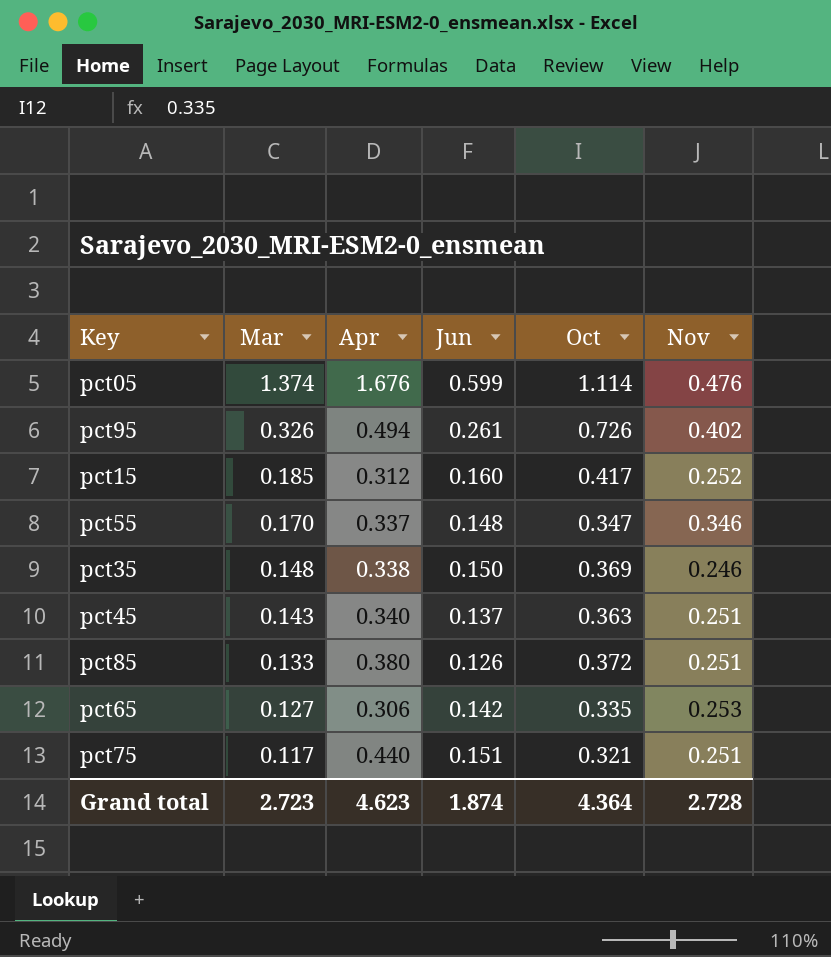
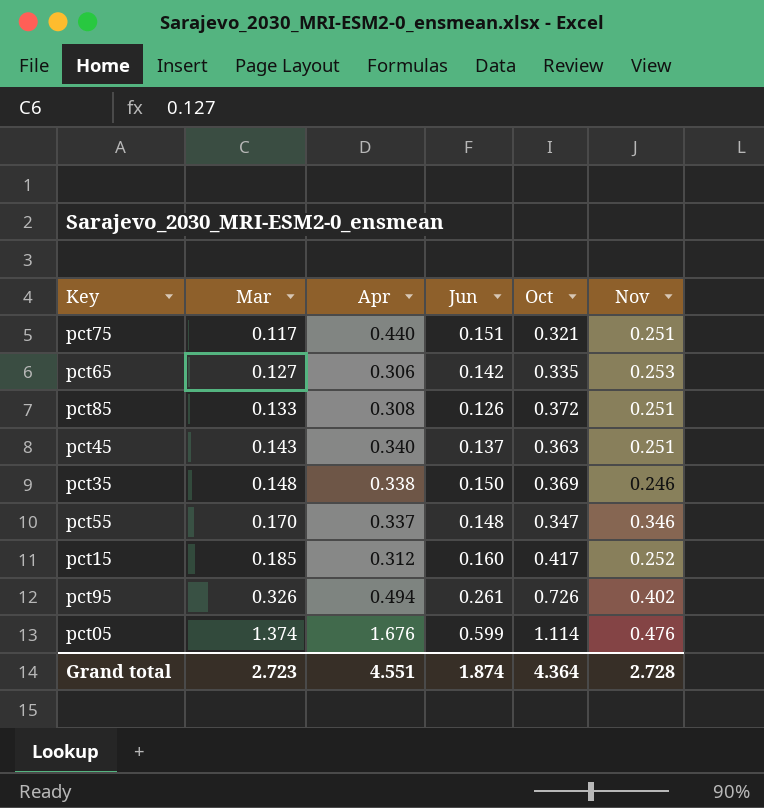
row order: Mar descending -> Mar ascending
pct85 | Apr: 0.380 -> 0.308
Grand total | Apr: 4.623 -> 4.551

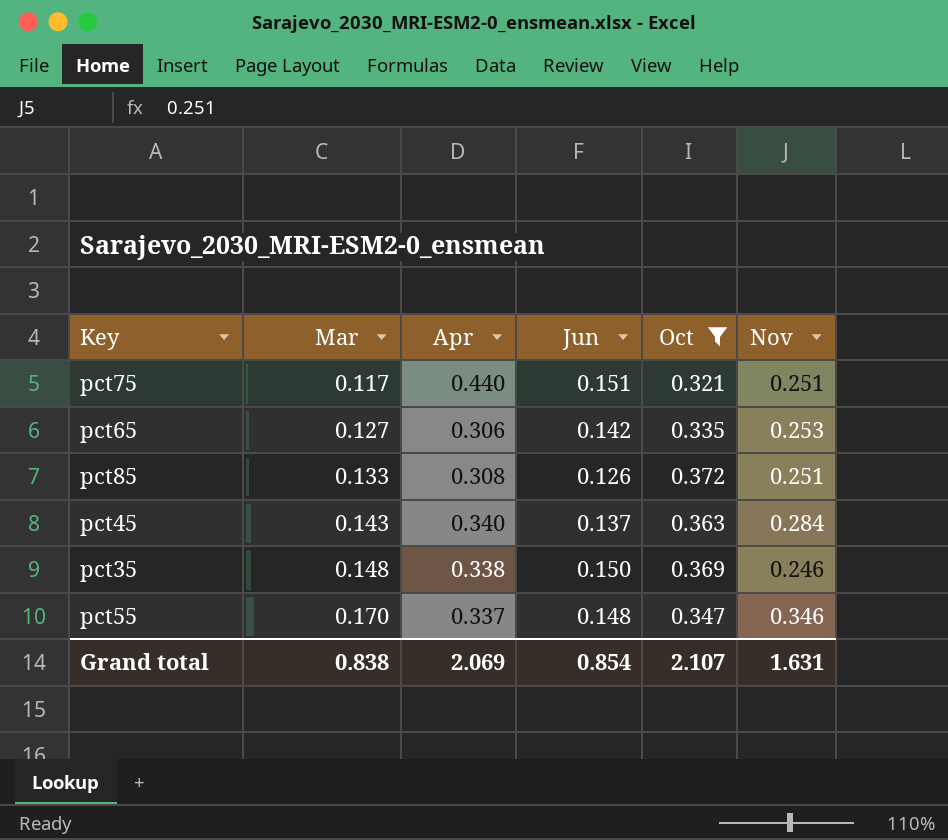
filter: none -> Oct <= 0.372
pct45 | Nov: 0.251 -> 0.284
Grand total | Mar: 2.723 -> 0.838
Grand total | Apr: 4.551 -> 2.069
Grand total | Jun: 1.874 -> 0.854
Grand total | Oct: 4.364 -> 2.107
Grand total | Nov: 2.728 -> 1.631

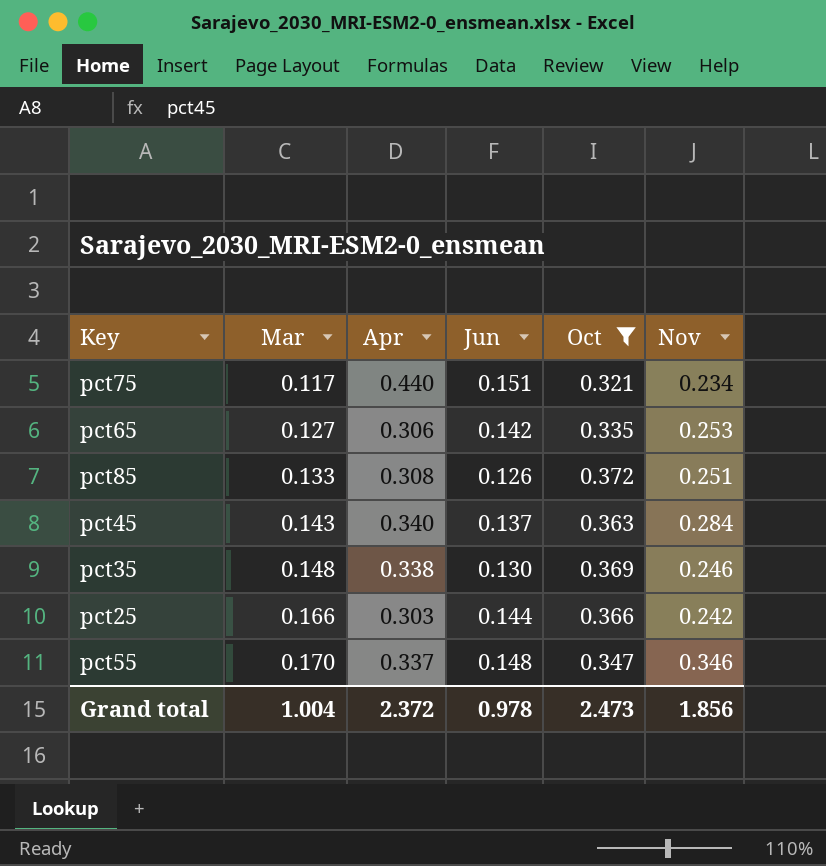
pct75 | Nov: 0.251 -> 0.234
pct35 | Jun: 0.150 -> 0.130
row pct25: none -> 0.166 | 0.303 | 0.144 | 0.366 | 0.242
Grand total | Mar: 0.838 -> 1.004
Grand total | Apr: 2.069 -> 2.372
Grand total | Jun: 0.854 -> 0.978
Grand total | Oct: 2.107 -> 2.473
Grand total | Nov: 1.631 -> 1.856

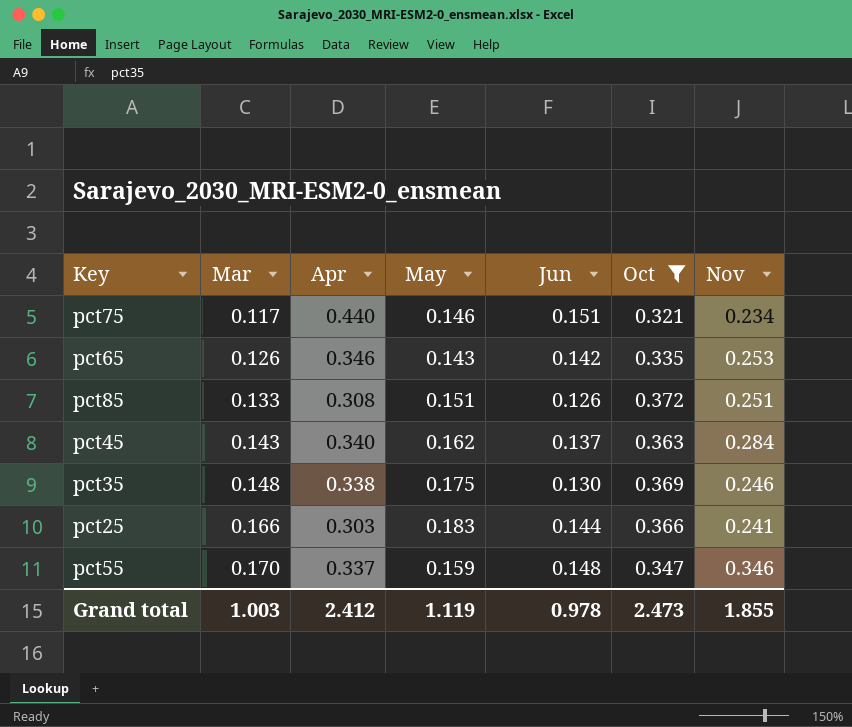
column May | position: none -> 4
pct65 | Mar: 0.127 -> 0.126
pct65 | Apr: 0.306 -> 0.346
pct25 | Nov: 0.242 -> 0.241
Grand total | Mar: 1.004 -> 1.003
Grand total | Apr: 2.372 -> 2.412
Grand total | Nov: 1.856 -> 1.855

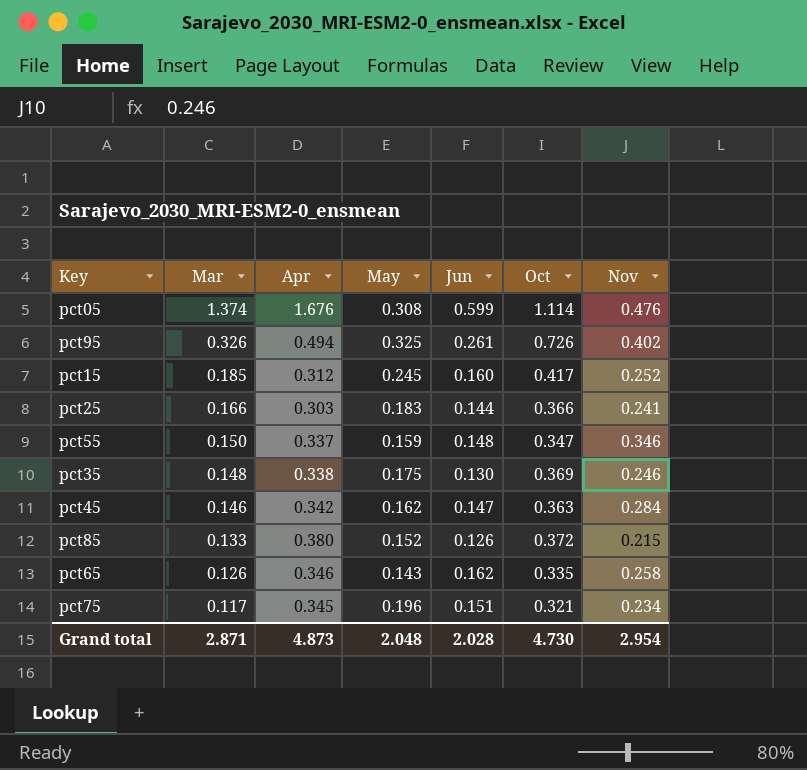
filter: Oct <= 0.372 -> none
row order: Mar ascending -> Mar descending
pct55 | Mar: 0.170 -> 0.150
pct45 | Mar: 0.143 -> 0.146
pct45 | Apr: 0.340 -> 0.342
pct45 | Jun: 0.137 -> 0.147
pct85 | Apr: 0.308 -> 0.380
pct85 | May: 0.151 -> 0.152
pct85 | Nov: 0.251 -> 0.215
pct65 | Jun: 0.142 -> 0.162
pct65 | Nov: 0.253 -> 0.258
pct75 | Apr: 0.440 -> 0.345
pct75 | May: 0.146 -> 0.196
Grand total | Mar: 1.003 -> 2.871
Grand total | Apr: 2.412 -> 4.873
Grand total | May: 1.119 -> 2.048
Grand total | Jun: 0.978 -> 2.028
Grand total | Oct: 2.473 -> 4.730
Grand total | Nov: 1.855 -> 2.954

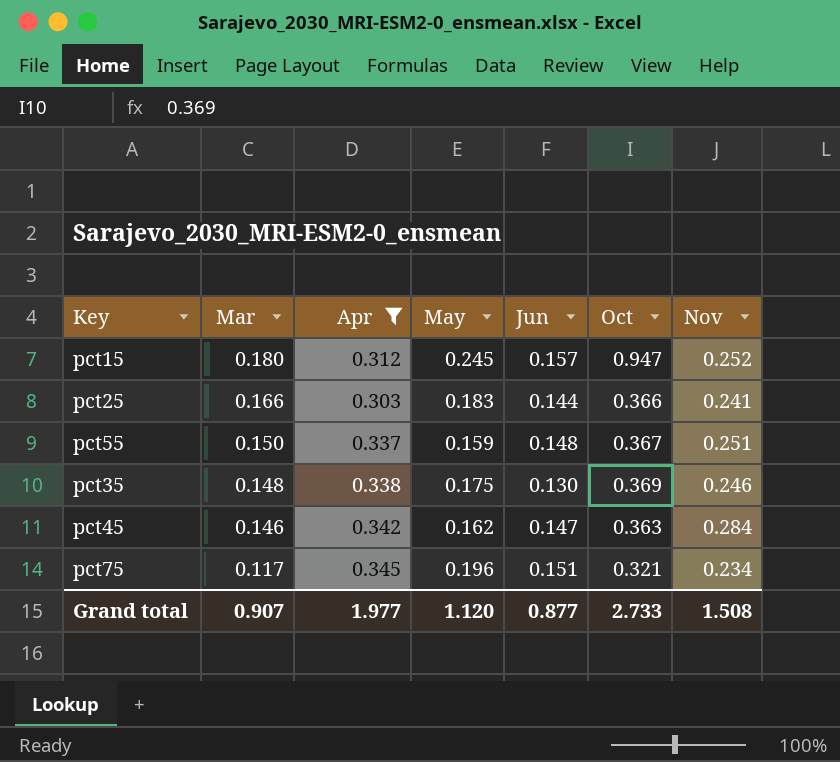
filter: none -> Apr <= 0.345
pct15 | Mar: 0.185 -> 0.180
pct15 | Jun: 0.160 -> 0.157
pct15 | Oct: 0.417 -> 0.947
pct55 | Oct: 0.347 -> 0.367
pct55 | Nov: 0.346 -> 0.251
Grand total | Mar: 2.871 -> 0.907
Grand total | Apr: 4.873 -> 1.977
Grand total | May: 2.048 -> 1.120
Grand total | Jun: 2.028 -> 0.877
Grand total | Oct: 4.730 -> 2.733
Grand total | Nov: 2.954 -> 1.508

